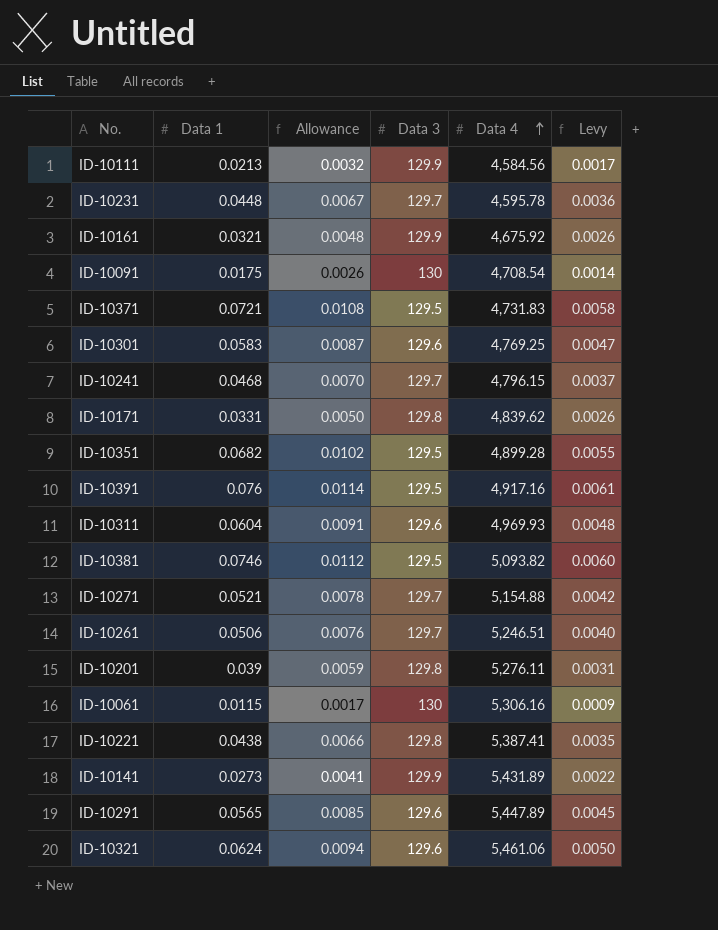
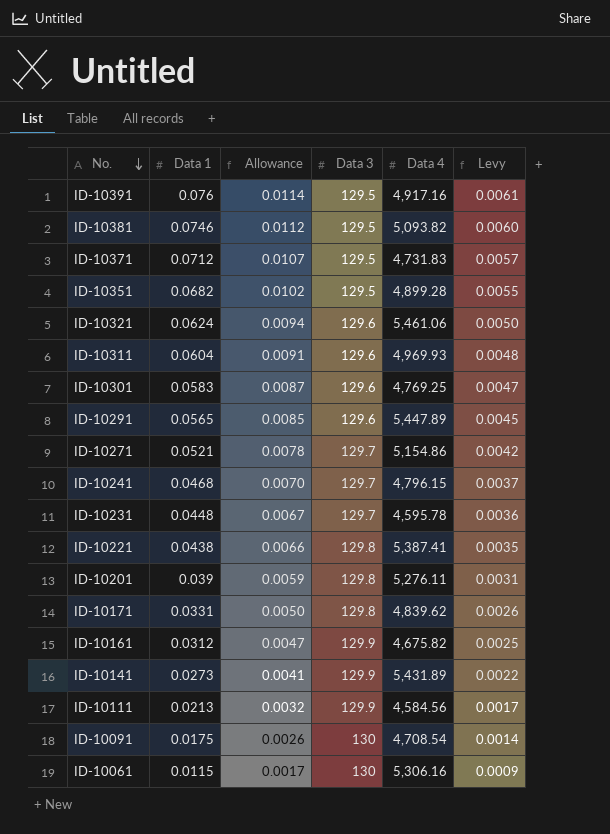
row order: Data 4 ascending -> No. descending
row ID-10261: 0.0506 | 0.0076 | 129.7 | 5,246.51 | 0.0040 -> none
ID-10371 | Data 1: 0.0721 -> 0.0712
ID-10371 | Allowance: 0.0108 -> 0.0107
ID-10371 | Levy: 0.0058 -> 0.0057
ID-10271 | Data 4: 5,154.88 -> 5,154.86
ID-10161 | Data 1: 0.0321 -> 0.0312
ID-10161 | Allowance: 0.0048 -> 0.0047
ID-10161 | Data 4: 4,675.92 -> 4,675.82
ID-10161 | Levy: 0.0026 -> 0.0025

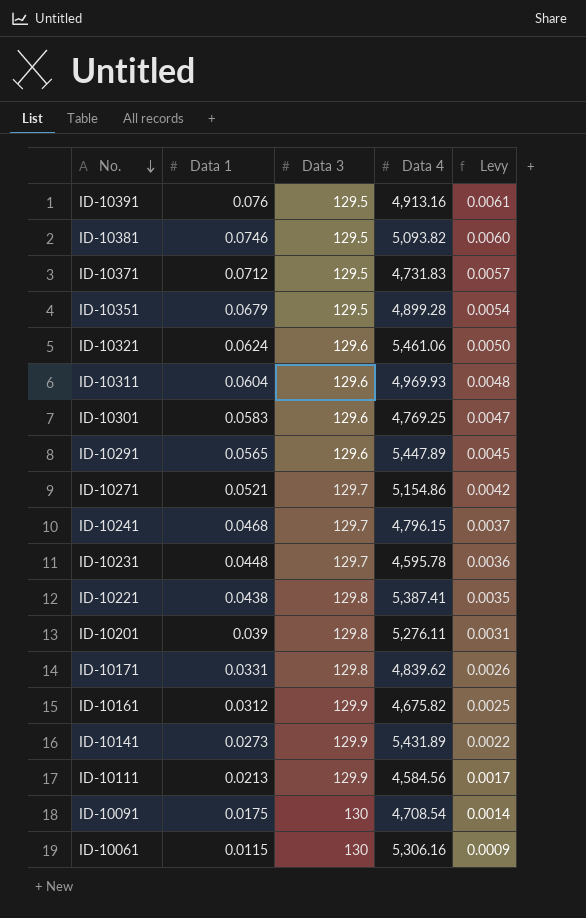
column Allowance | formula: [Data 1] * 0.15 -> none
ID-10391 | Data 4: 4,917.16 -> 4,913.16
ID-10351 | Data 1: 0.0682 -> 0.0679
ID-10351 | Levy: 0.0055 -> 0.0054

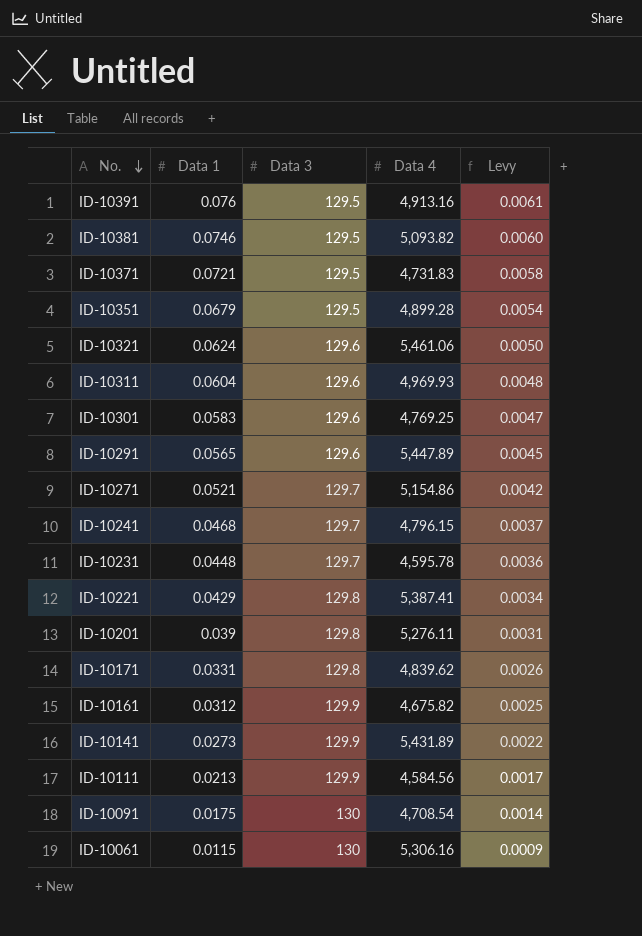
ID-10371 | Data 1: 0.0712 -> 0.0721
ID-10371 | Levy: 0.0057 -> 0.0058
ID-10221 | Data 1: 0.0438 -> 0.0429
ID-10221 | Levy: 0.0035 -> 0.0034

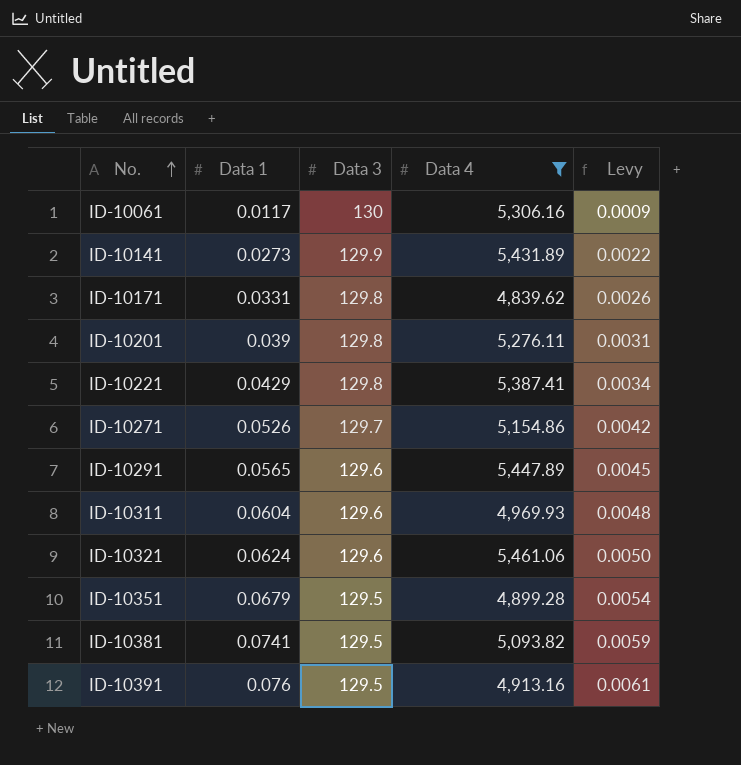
filter: none -> Data 4 >= 4,839.62
row order: No. descending -> No. ascending
ID-10061 | Data 1: 0.0115 -> 0.0117
ID-10271 | Data 1: 0.0521 -> 0.0526
ID-10381 | Data 1: 0.0746 -> 0.0741
ID-10381 | Levy: 0.0060 -> 0.0059

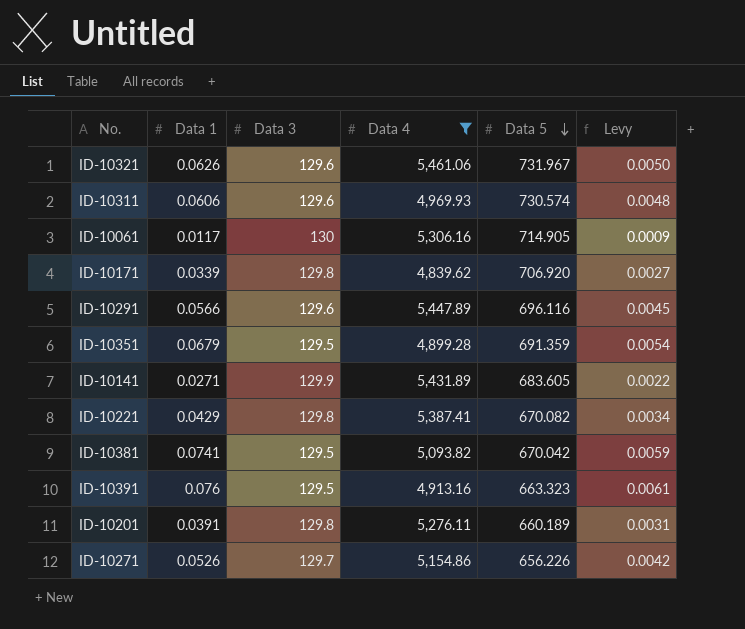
row order: No. ascending -> Data 5 descending
column Data 5 | position: none -> 5
ID-10321 | Data 1: 0.0624 -> 0.0626
ID-10311 | Data 1: 0.0604 -> 0.0606
ID-10171 | Data 1: 0.0331 -> 0.0339
ID-10171 | Levy: 0.0026 -> 0.0027
ID-10291 | Data 1: 0.0565 -> 0.0566
ID-10141 | Data 1: 0.0273 -> 0.0271
ID-10201 | Data 1: 0.039 -> 0.0391

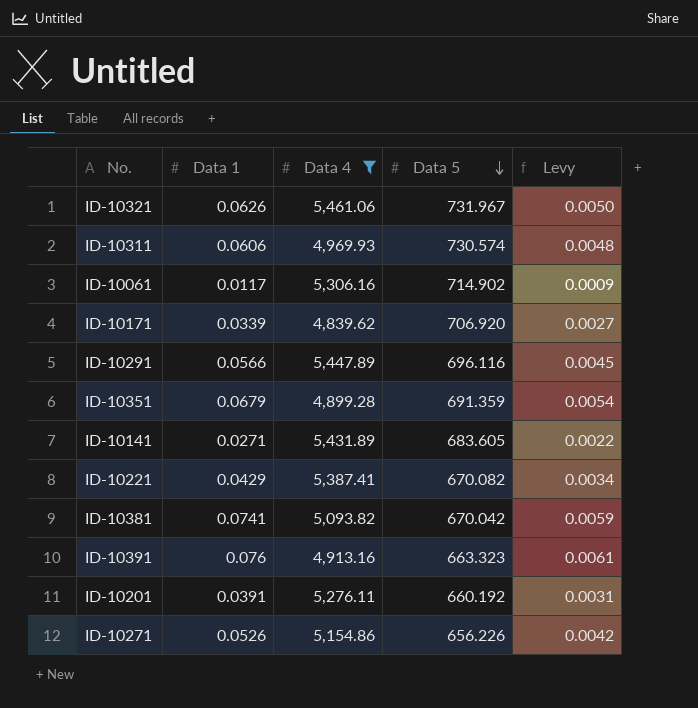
column Data 3 | position: 3 -> none
ID-10061 | Data 5: 714.905 -> 714.902
ID-10201 | Data 5: 660.189 -> 660.192

